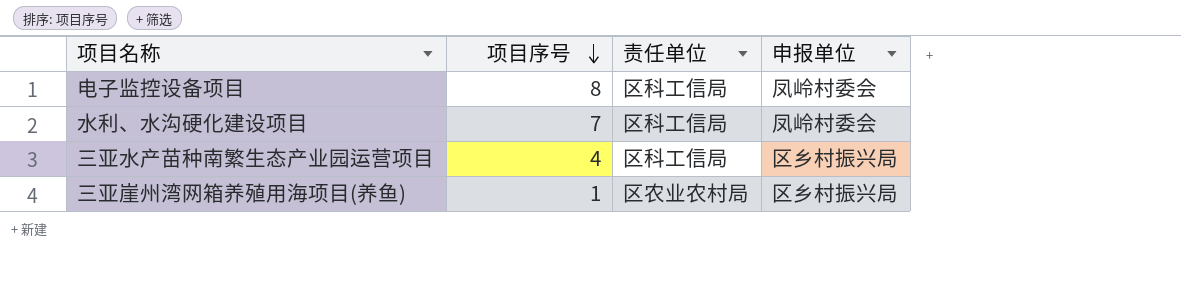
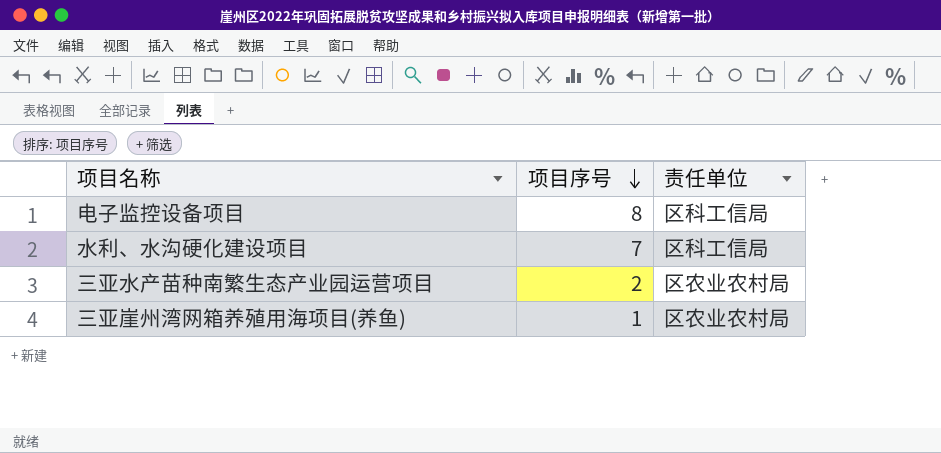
column 申报单位 | position: 4 -> none
三亚水产苗种南繁生态产业园运营项目 | 项目序号: 4 -> 2
三亚水产苗种南繁生态产业园运营项目 | 责任单位: 区科工信局 -> 区农业农村局

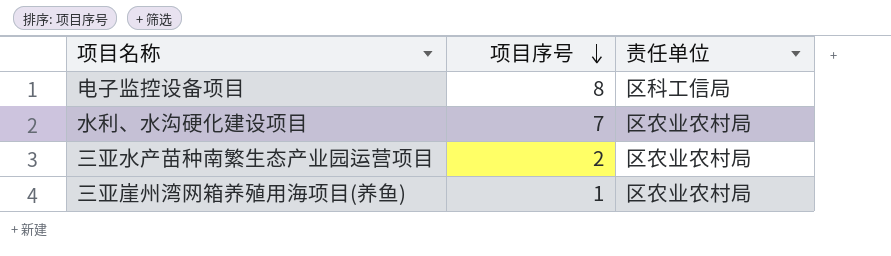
水利、水沟硬化建设项目 | 责任单位: 区科工信局 -> 区农业农村局

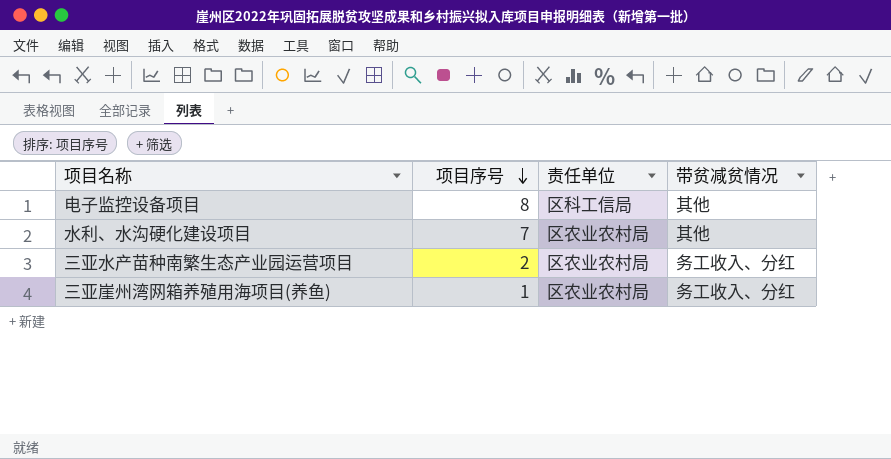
column 带贫减贫情况 | position: none -> 4

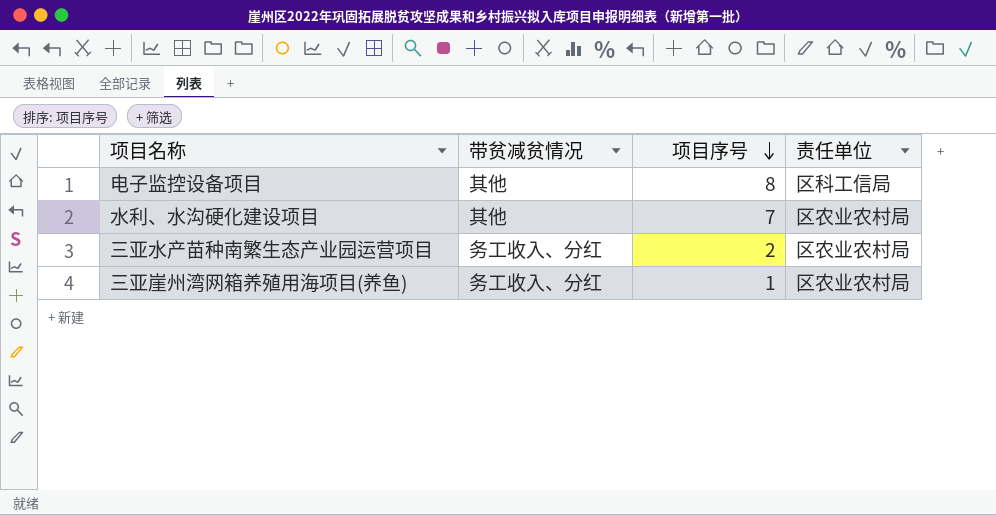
column 带贫减贫情况 | position: 4 -> 2

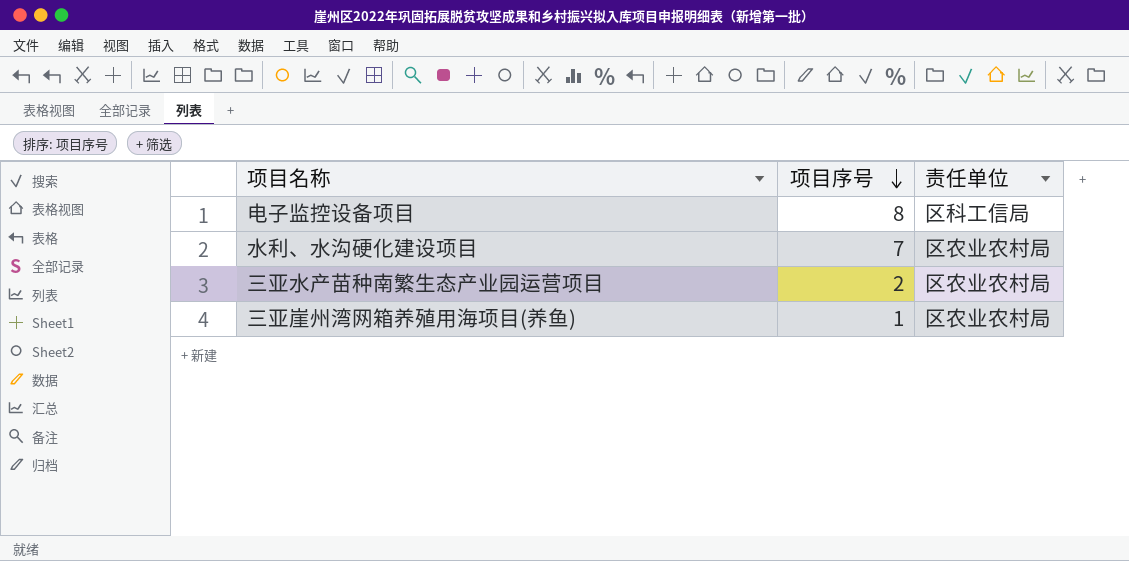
column 带贫减贫情况 | position: 2 -> none

